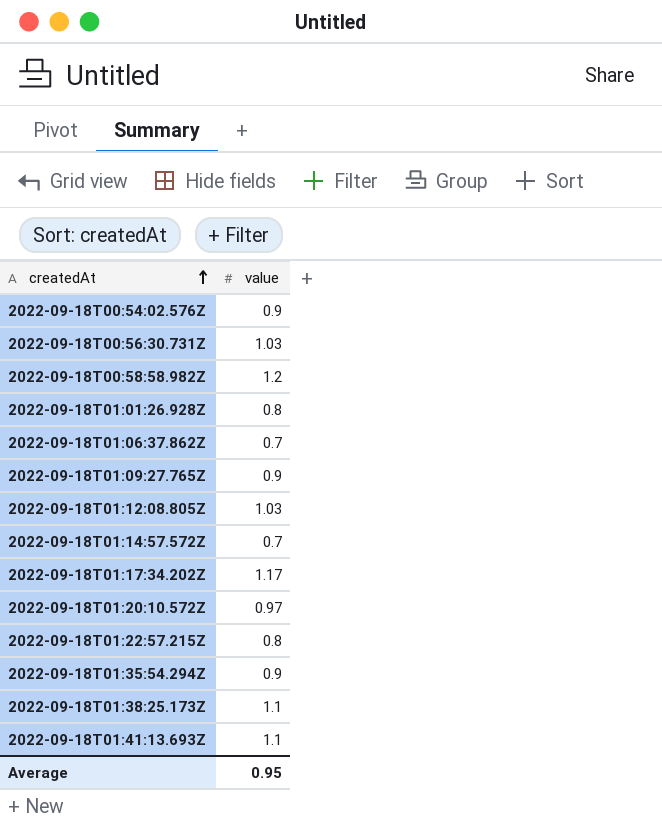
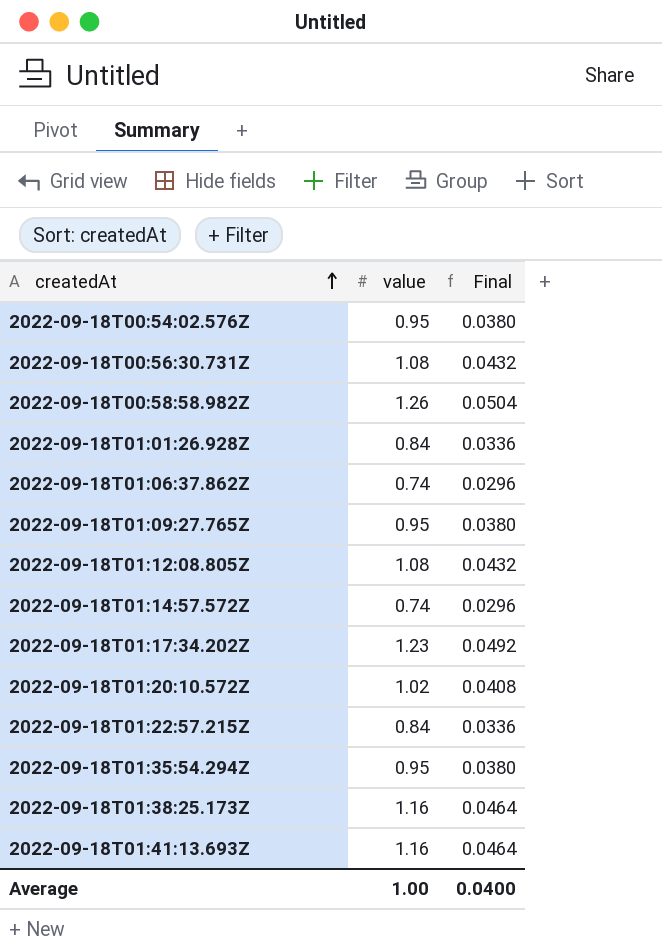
column Final | formula: none -> [value] * 0.04
2022-09-18T00:54:02.576Z | value: 0.9 -> 0.95
2022-09-18T00:56:30.731Z | value: 1.03 -> 1.08
2022-09-18T00:58:58.982Z | value: 1.2 -> 1.26
2022-09-18T01:01:26.928Z | value: 0.8 -> 0.84
2022-09-18T01:06:37.862Z | value: 0.7 -> 0.74
2022-09-18T01:09:27.765Z | value: 0.9 -> 0.95
2022-09-18T01:12:08.805Z | value: 1.03 -> 1.08
2022-09-18T01:14:57.572Z | value: 0.7 -> 0.74
2022-09-18T01:17:34.202Z | value: 1.17 -> 1.23
2022-09-18T01:20:10.572Z | value: 0.97 -> 1.02
2022-09-18T01:22:57.215Z | value: 0.8 -> 0.84
2022-09-18T01:35:54.294Z | value: 0.9 -> 0.95
2022-09-18T01:38:25.173Z | value: 1.1 -> 1.16
2022-09-18T01:41:13.693Z | value: 1.1 -> 1.16
Average | value: 0.95 -> 1.00

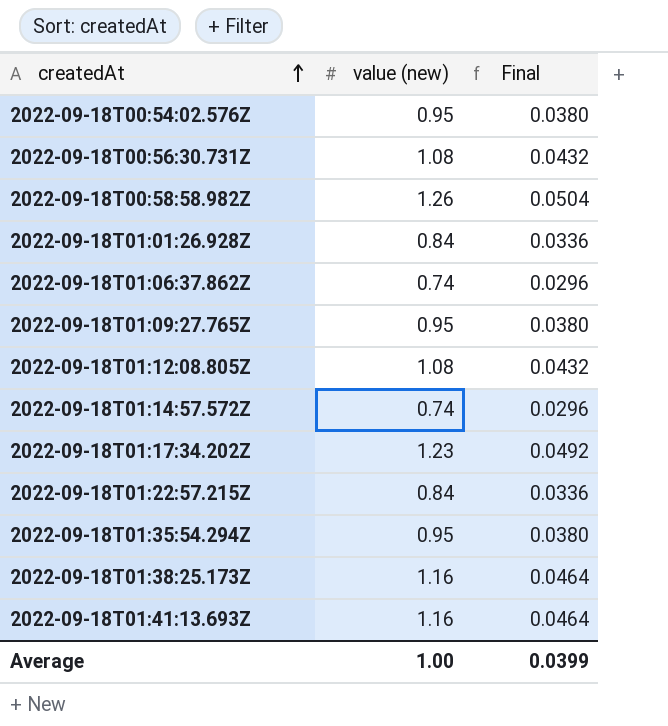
column name: value -> value (new)
row 2022-09-18T01:20:10.572Z: 1.02 | 0.0408 -> none
Average | Final: 0.0400 -> 0.0399

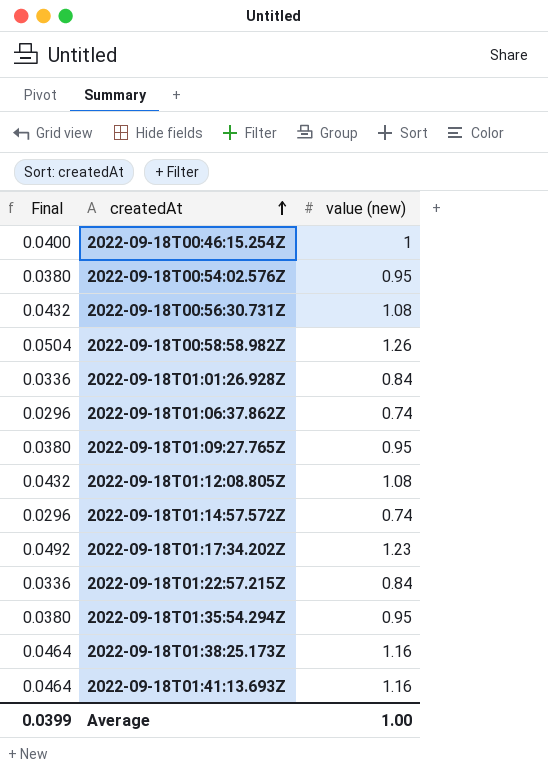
column Final | position: 3 -> 1
row 2022-09-18T00:46:15.254Z: none -> 0.0400 | 1

